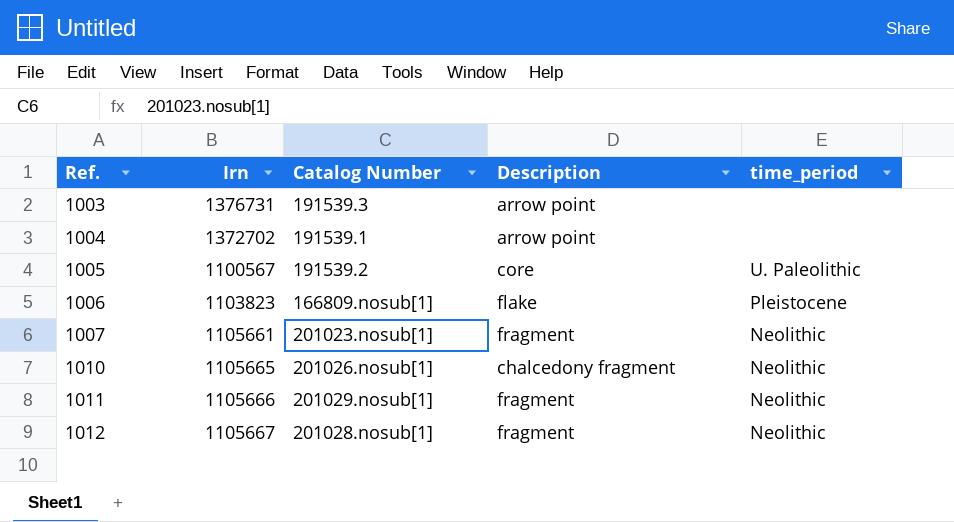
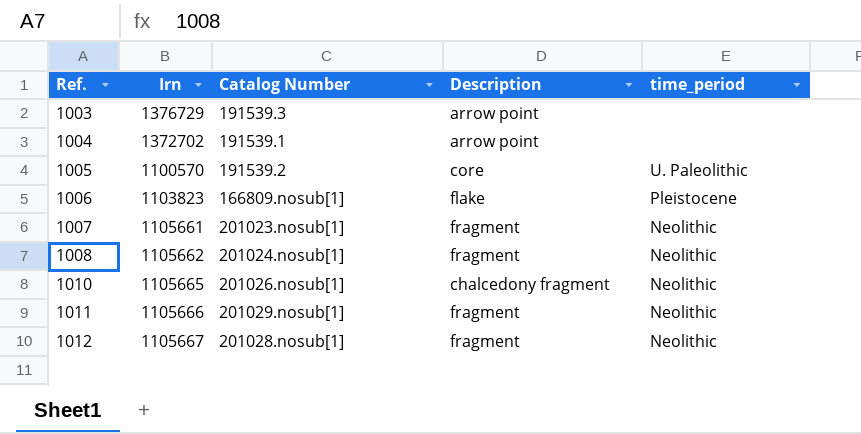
1003 | Irn: 1376731 -> 1376729
1005 | Irn: 1100567 -> 1100570
row 1008: none -> 1105662 | 201024.nosub[1] | fragment | Neolithic

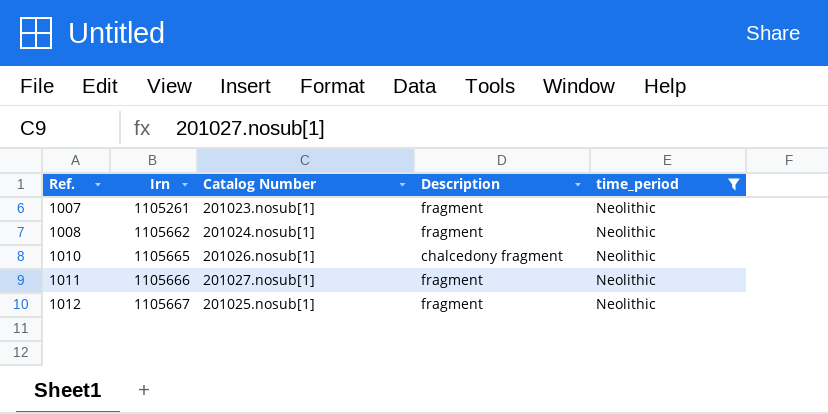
filter: none -> time_period = Neolithic
1007 | Irn: 1105661 -> 1105261
1011 | Catalog Number: 201029.nosub[1] -> 201027.nosub[1]
1012 | Catalog Number: 201028.nosub[1] -> 201025.nosub[1]

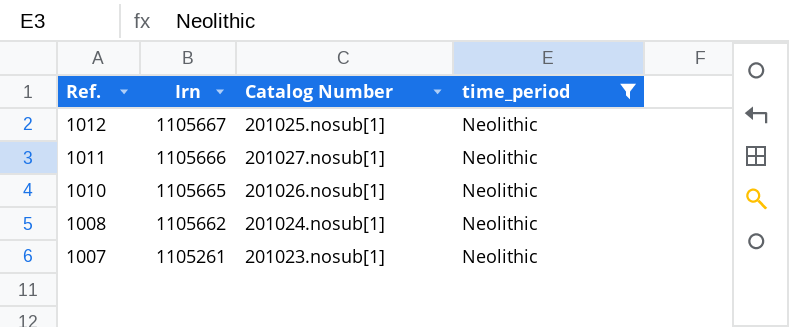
row order: Ref. ascending -> Ref. descending
column Description | position: 4 -> none

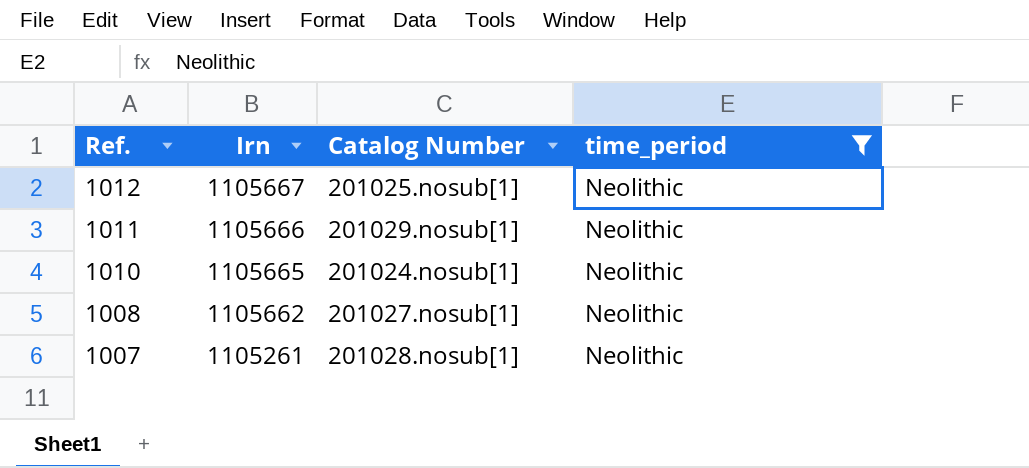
1011 | Catalog Number: 201027.nosub[1] -> 201029.nosub[1]
1010 | Catalog Number: 201026.nosub[1] -> 201024.nosub[1]
1008 | Catalog Number: 201024.nosub[1] -> 201027.nosub[1]
1007 | Catalog Number: 201023.nosub[1] -> 201028.nosub[1]

